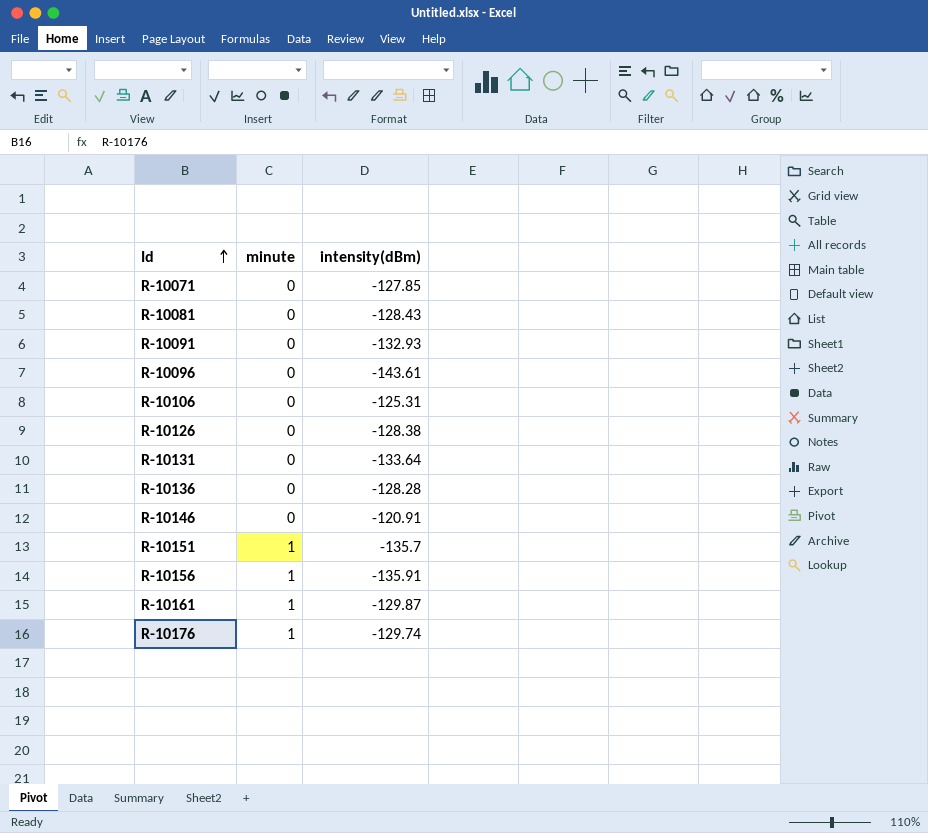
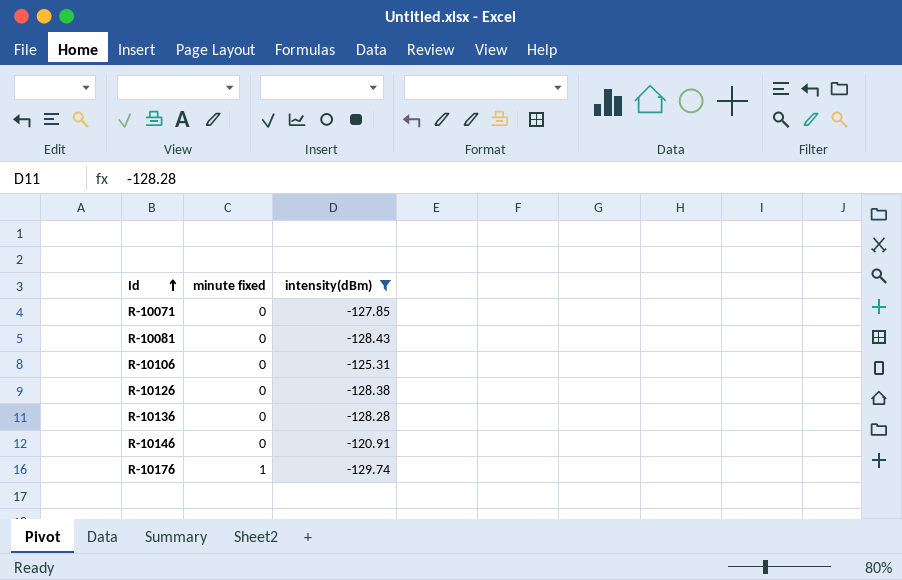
filter: none -> intensity(dBm) >= -129.74
column name: minute -> minute fixed

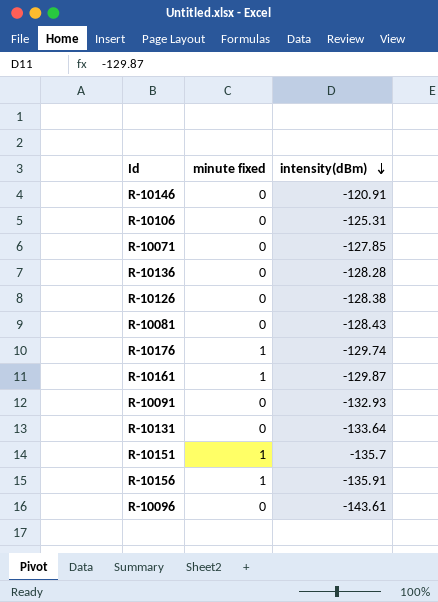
filter: intensity(dBm) >= -129.74 -> none
row order: Id ascending -> intensity(dBm) descending

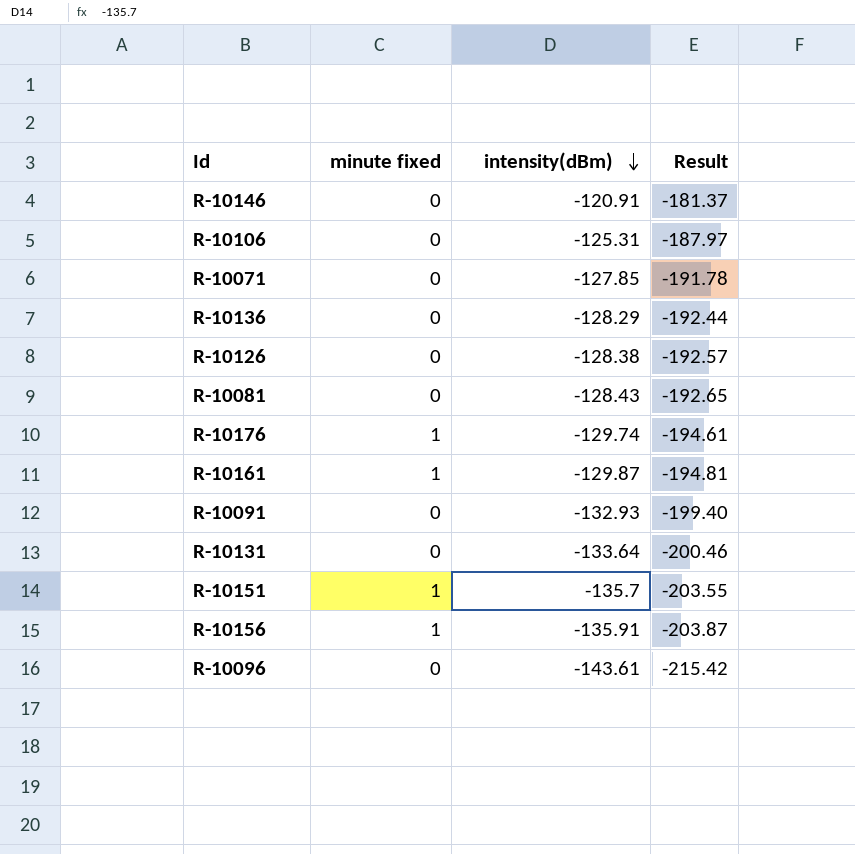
column Result | formula: none -> [intensity(dBm)] * 1.5
R-10136 | intensity(dBm): -128.28 -> -128.29

